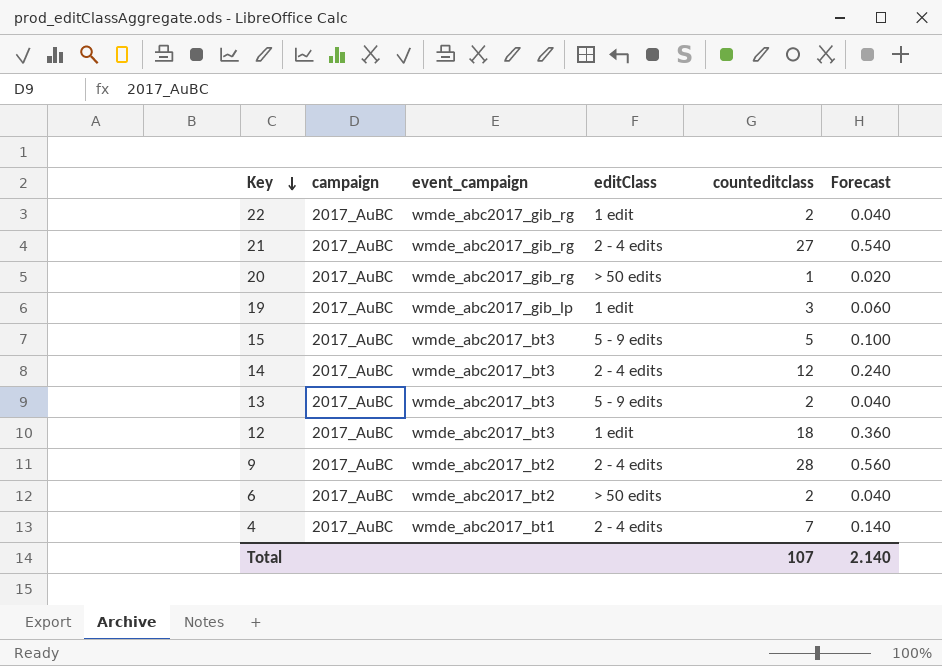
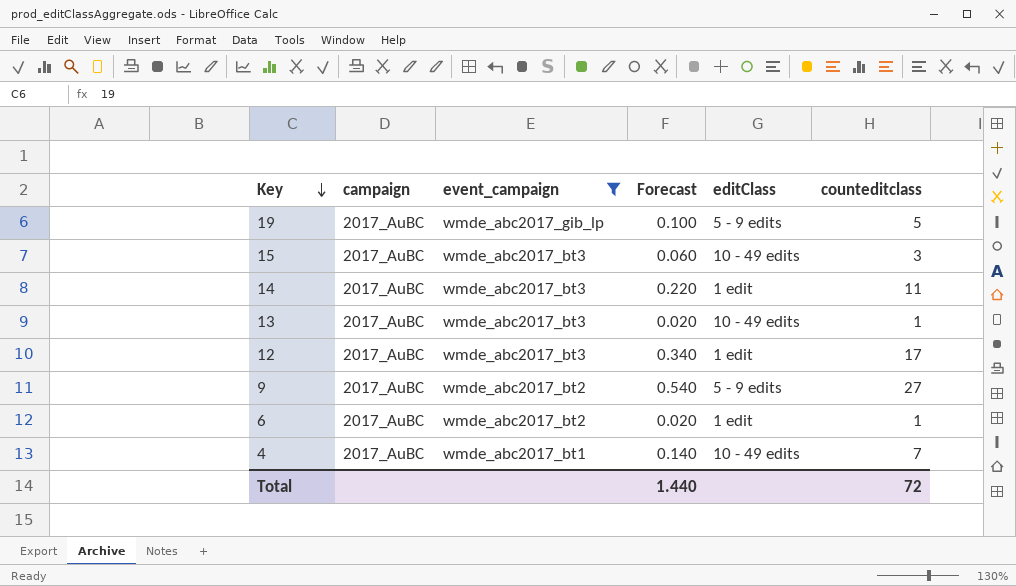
filter: none -> event_campaign != wmde_abc2017_gib_rg
column Forecast | position: 6 -> 4
19 | Forecast: 0.060 -> 0.100
19 | editClass: 1 edit -> 5 - 9 edits
19 | counteditclass: 3 -> 5
15 | Forecast: 0.100 -> 0.060
15 | editClass: 5 - 9 edits -> 10 - 49 edits
15 | counteditclass: 5 -> 3
14 | Forecast: 0.240 -> 0.220
14 | editClass: 2 - 4 edits -> 1 edit
14 | counteditclass: 12 -> 11
13 | Forecast: 0.040 -> 0.020
13 | editClass: 5 - 9 edits -> 10 - 49 edits
13 | counteditclass: 2 -> 1
12 | Forecast: 0.360 -> 0.340
12 | counteditclass: 18 -> 17
9 | Forecast: 0.560 -> 0.540
9 | editClass: 2 - 4 edits -> 5 - 9 edits
9 | counteditclass: 28 -> 27
6 | Forecast: 0.040 -> 0.020
6 | editClass: > 50 edits -> 1 edit
6 | counteditclass: 2 -> 1
4 | editClass: 2 - 4 edits -> 10 - 49 edits
Total | Forecast: 2.140 -> 1.440
Total | counteditclass: 107 -> 72

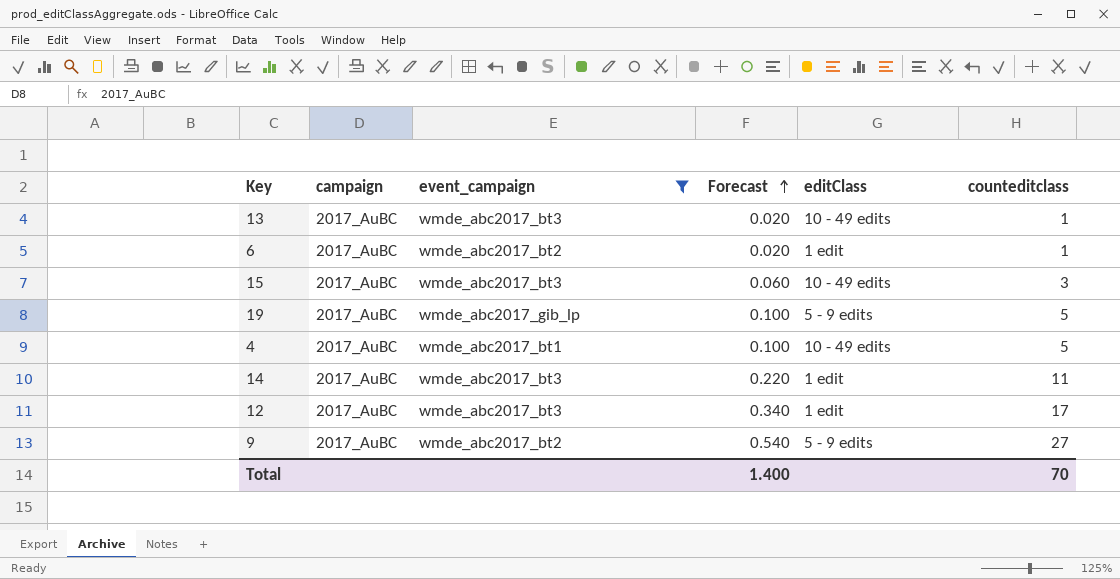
row order: Key descending -> Forecast ascending
4 | Forecast: 0.140 -> 0.100
4 | counteditclass: 7 -> 5
Total | Forecast: 1.440 -> 1.400
Total | counteditclass: 72 -> 70

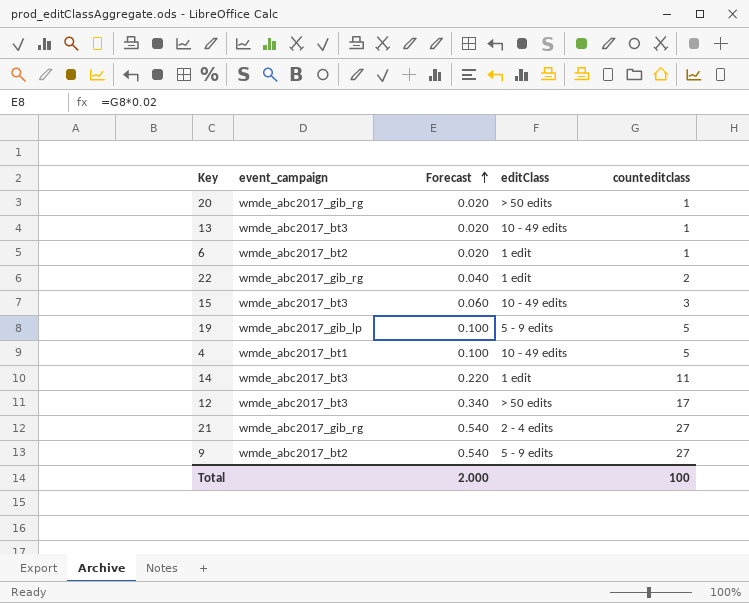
filter: event_campaign != wmde_abc2017_gib_rg -> none
column campaign | position: 2 -> none
12 | editClass: 1 edit -> > 50 edits
Total | Forecast: 1.400 -> 2.000
Total | counteditclass: 70 -> 100

